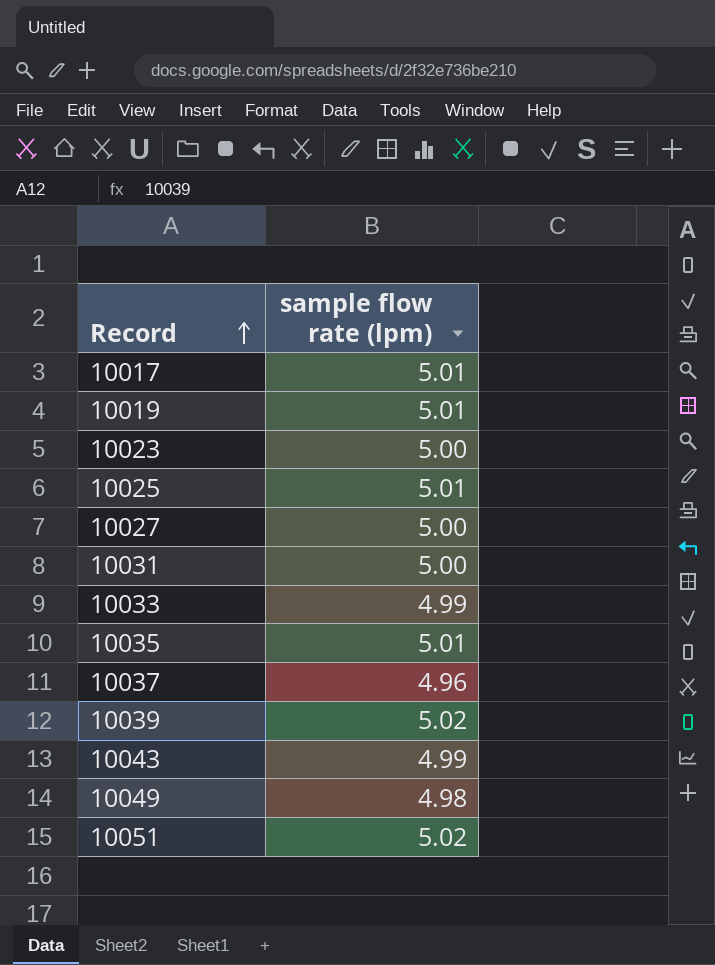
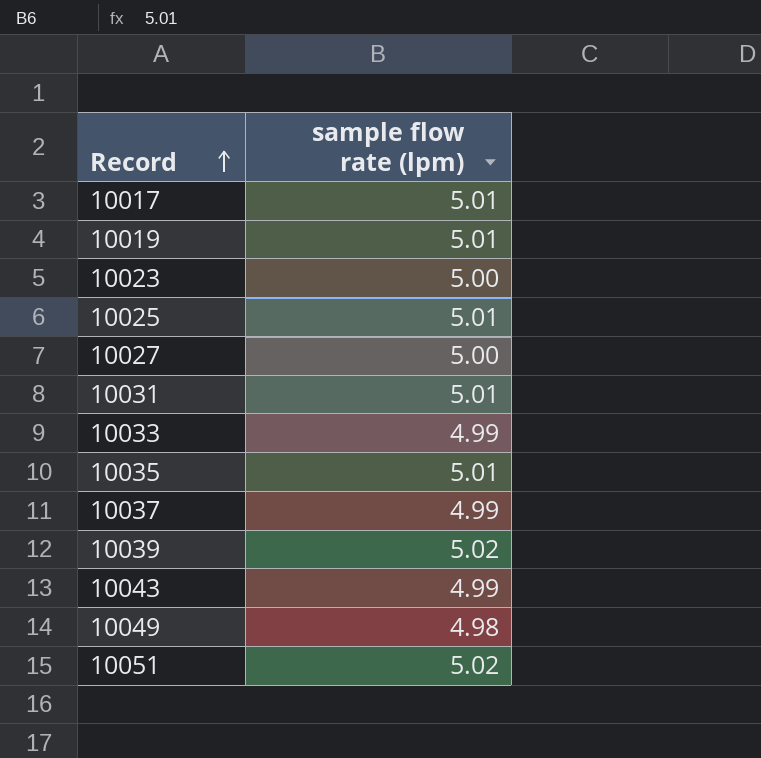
10031 | sample flow rate (lpm): 5.00 -> 5.01
10037 | sample flow rate (lpm): 4.96 -> 4.99

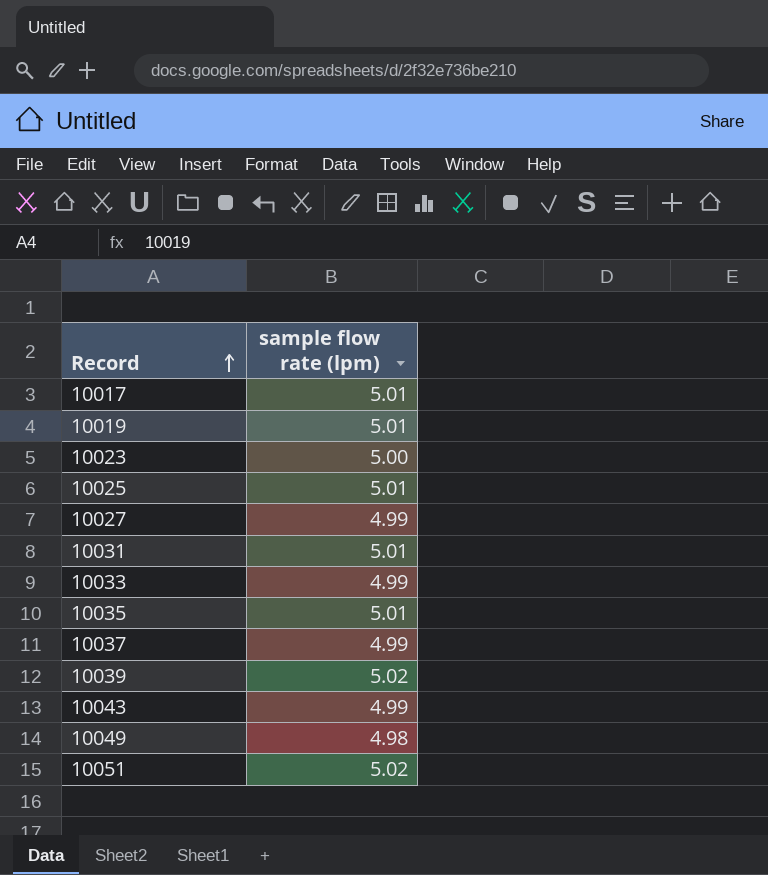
10027 | sample flow rate (lpm): 5.00 -> 4.99

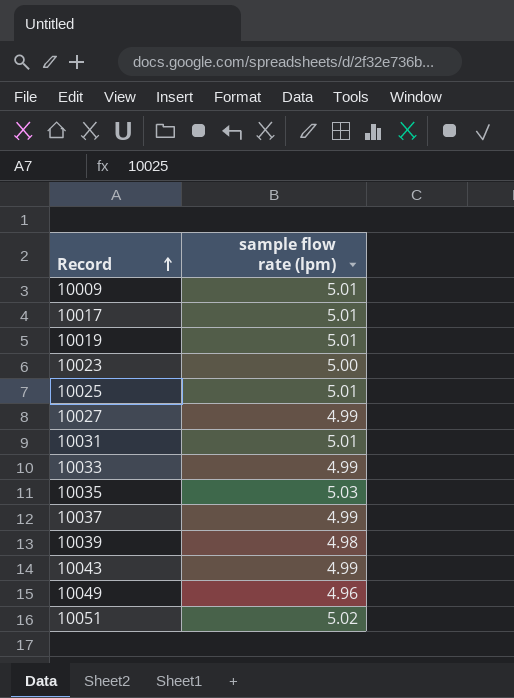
row 10009: none -> 5.01
10035 | sample flow rate (lpm): 5.01 -> 5.03
10039 | sample flow rate (lpm): 5.02 -> 4.98
10049 | sample flow rate (lpm): 4.98 -> 4.96

